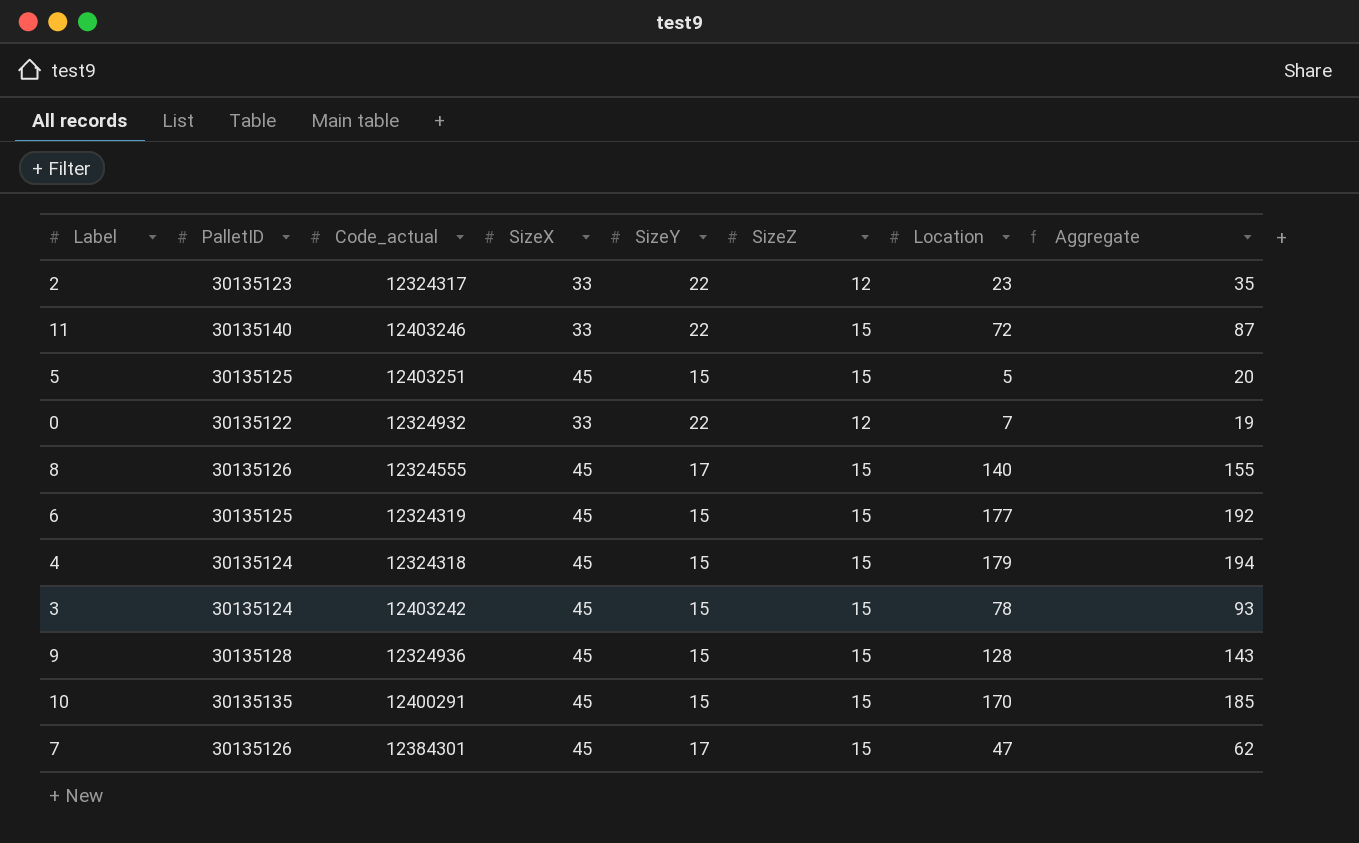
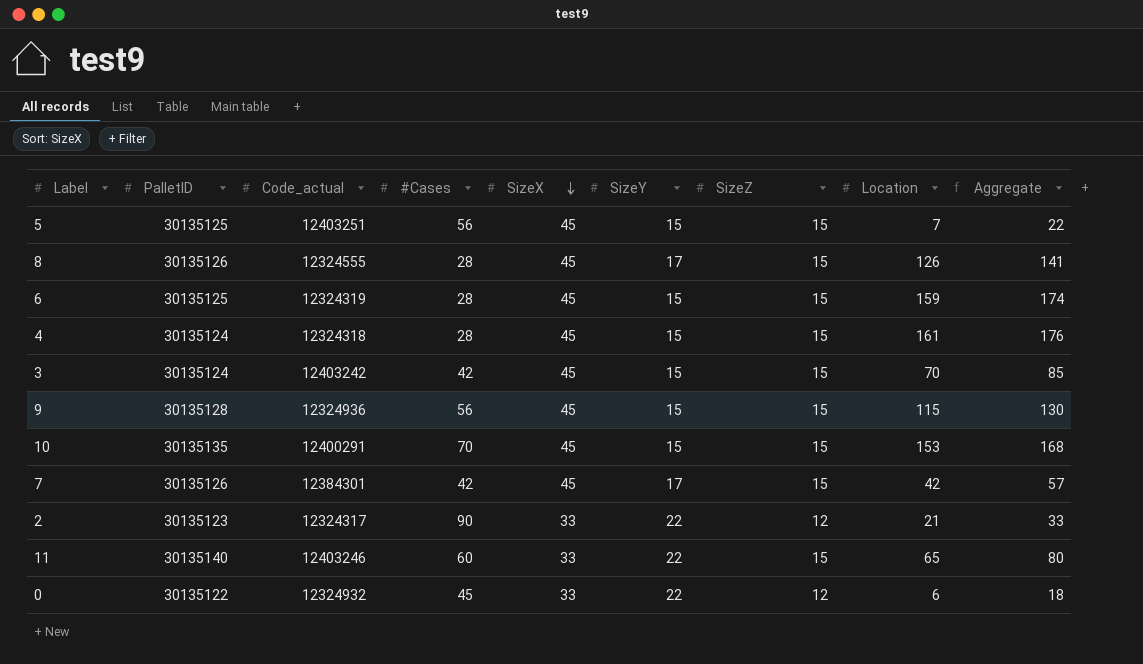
row order: none -> SizeX descending
column #Cases | position: none -> 4
5 | Location: 5 -> 7
5 | Aggregate: 20 -> 22
8 | Location: 140 -> 126
8 | Aggregate: 155 -> 141
6 | Location: 177 -> 159
6 | Aggregate: 192 -> 174
4 | Location: 179 -> 161
4 | Aggregate: 194 -> 176
3 | Location: 78 -> 70
3 | Aggregate: 93 -> 85
9 | Location: 128 -> 115
9 | Aggregate: 143 -> 130
10 | Location: 170 -> 153
10 | Aggregate: 185 -> 168
7 | Location: 47 -> 42
7 | Aggregate: 62 -> 57
2 | Location: 23 -> 21
2 | Aggregate: 35 -> 33
11 | Location: 72 -> 65
11 | Aggregate: 87 -> 80
0 | Location: 7 -> 6
0 | Aggregate: 19 -> 18

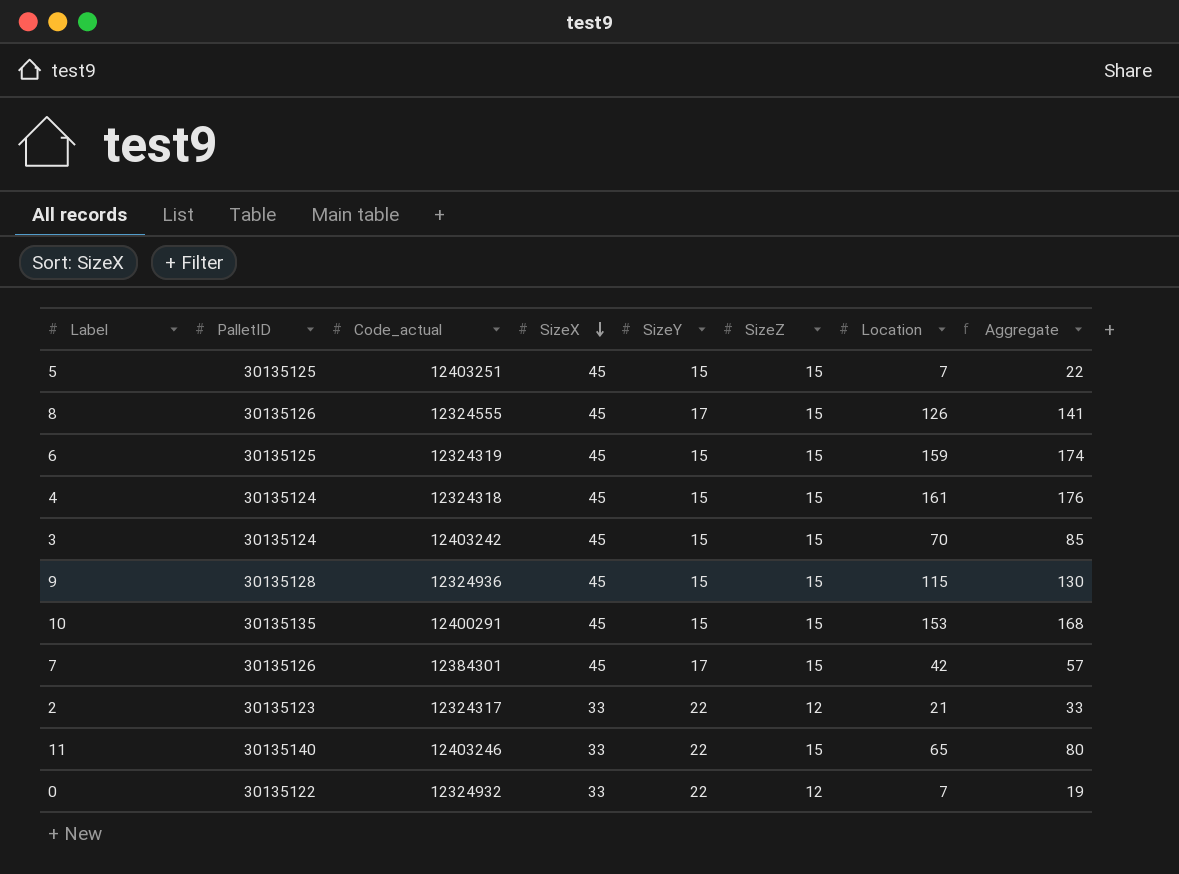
column #Cases | position: 4 -> none
0 | Location: 6 -> 7
0 | Aggregate: 18 -> 19

